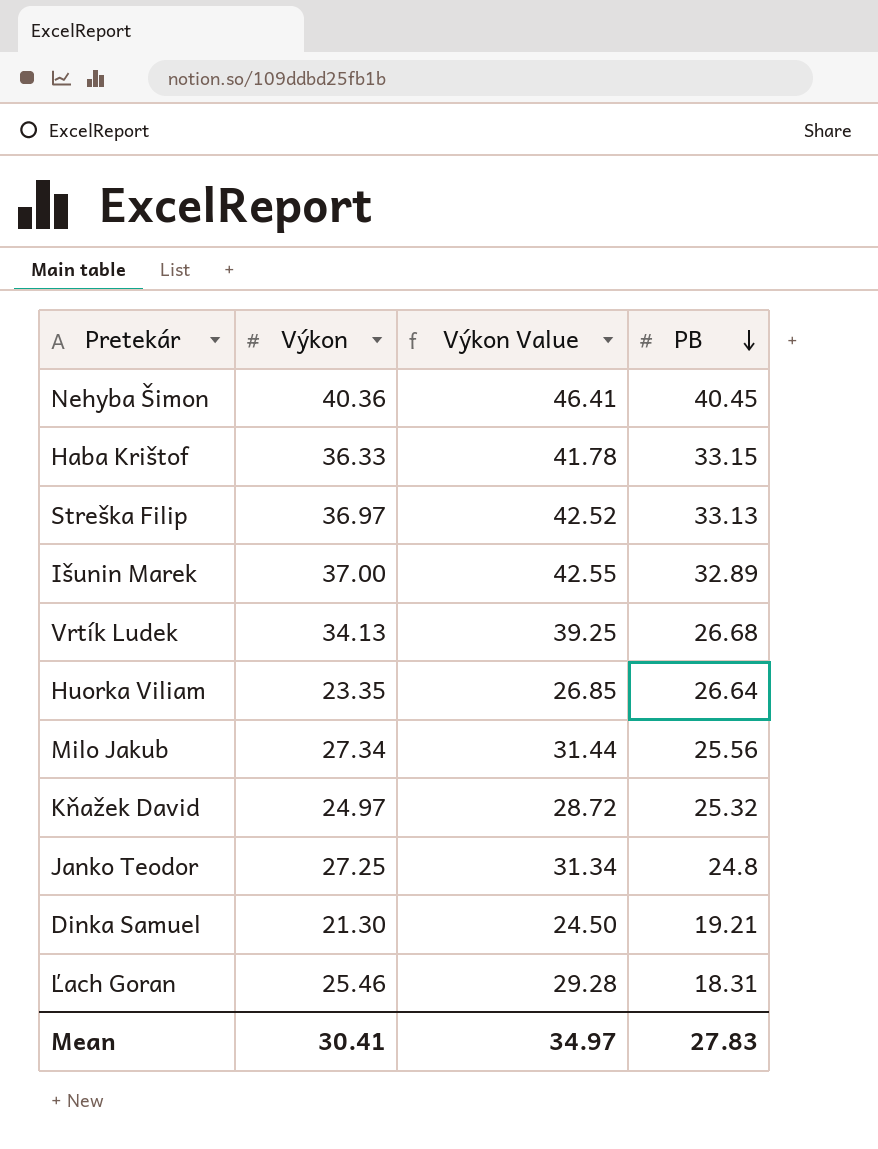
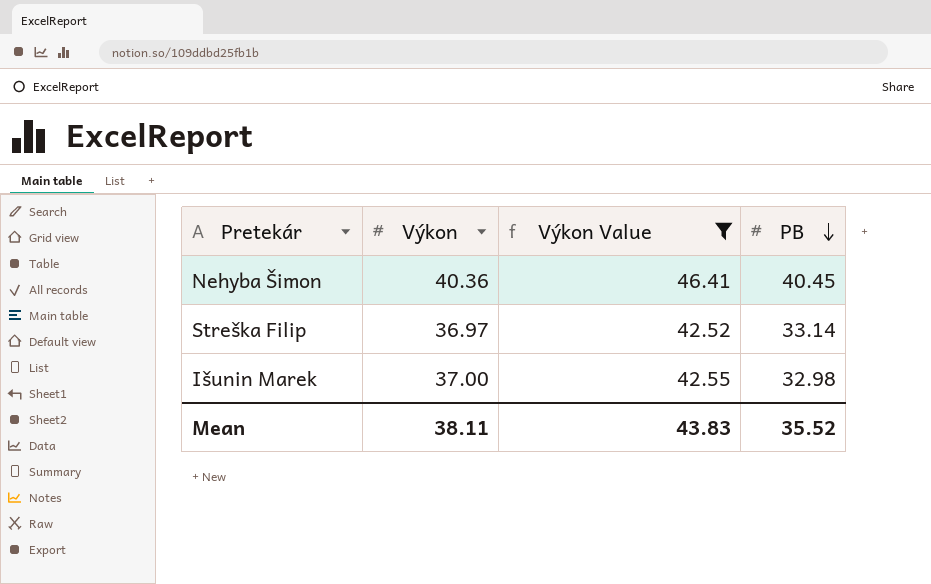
filter: none -> Výkon Value >= 42.52
Streška Filip | PB: 33.13 -> 33.14
Išunin Marek | PB: 32.89 -> 32.98
Mean | Výkon: 30.41 -> 38.11
Mean | Výkon Value: 34.97 -> 43.83
Mean | PB: 27.83 -> 35.52

